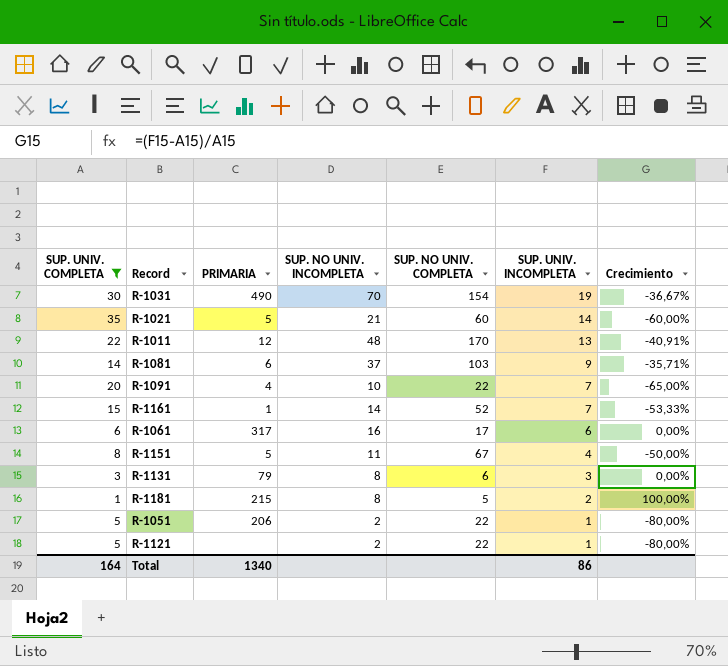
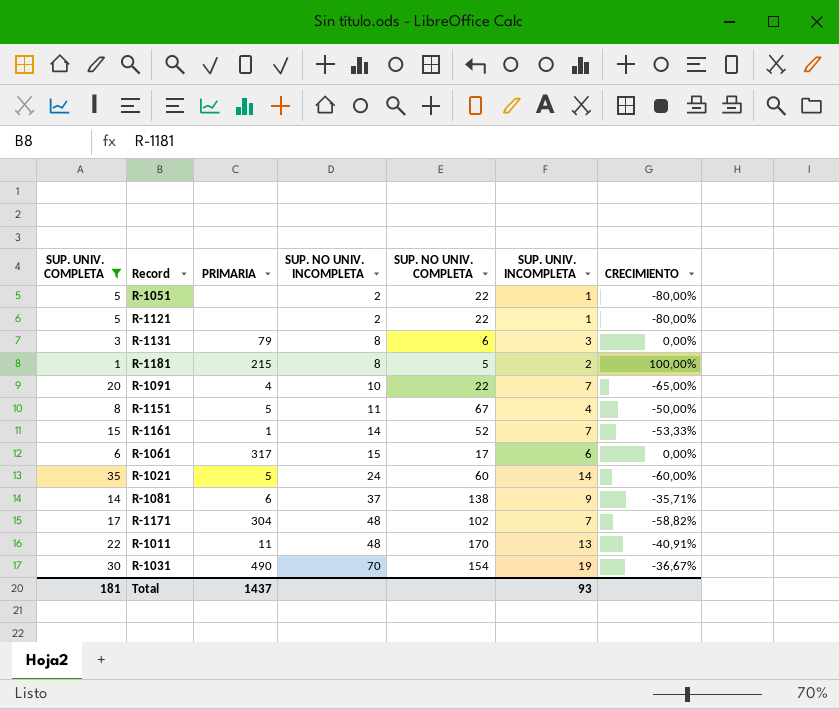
row order: SUP. UNIV. INCOMPLETA descending -> SUP. NO UNIV. INCOMPLETA ascending
column name: Crecimiento -> CRECIMIENTO
R-1051 | PRIMARIA: 206 -> none
R-1061 | SUP. NO UNIV. INCOMPLETA: 16 -> 15
R-1021 | SUP. NO UNIV. INCOMPLETA: 21 -> 24
R-1081 | SUP. NO UNIV. COMPLETA: 103 -> 138
row R-1171: none -> 17 | 304 | 48 | 102 | 7 | -58,82%
R-1011 | PRIMARIA: 12 -> 11
Total | SUP. UNIV. COMPLETA: 164 -> 181
Total | PRIMARIA: 1340 -> 1437
Total | SUP. UNIV. INCOMPLETA: 86 -> 93

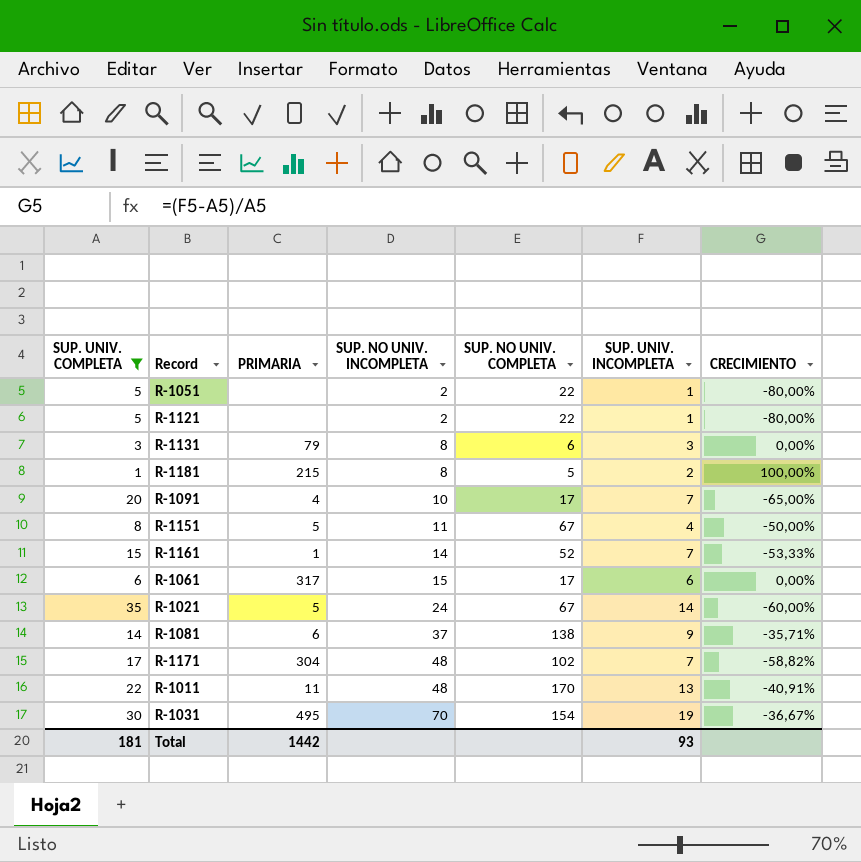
R-1091 | SUP. NO UNIV. COMPLETA: 22 -> 17
R-1021 | SUP. NO UNIV. COMPLETA: 60 -> 67
R-1031 | PRIMARIA: 490 -> 495
Total | PRIMARIA: 1437 -> 1442

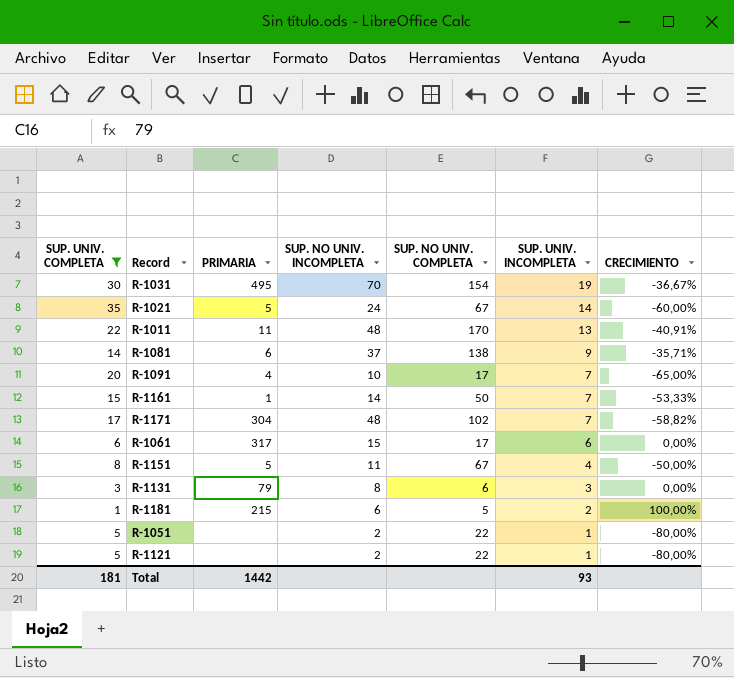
row order: SUP. NO UNIV. INCOMPLETA ascending -> SUP. UNIV. INCOMPLETA descending
R-1161 | SUP. NO UNIV. COMPLETA: 52 -> 50
R-1181 | SUP. NO UNIV. INCOMPLETA: 8 -> 6

